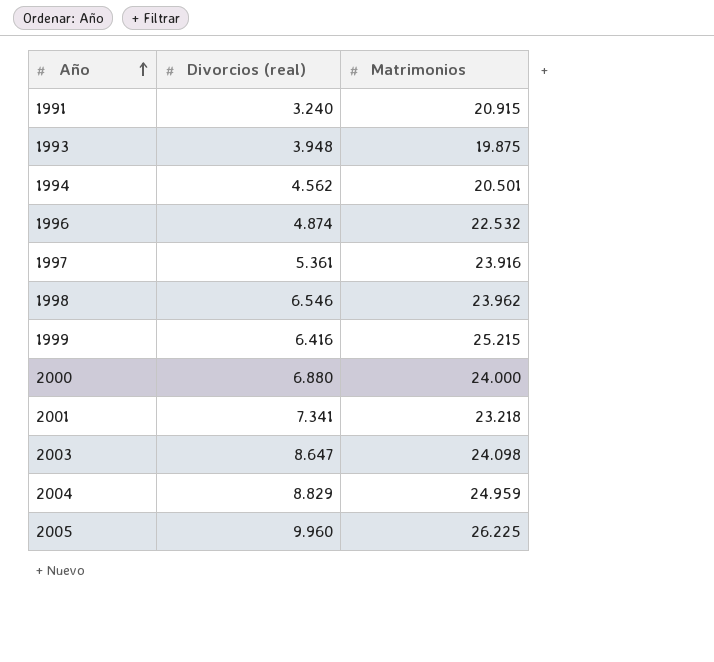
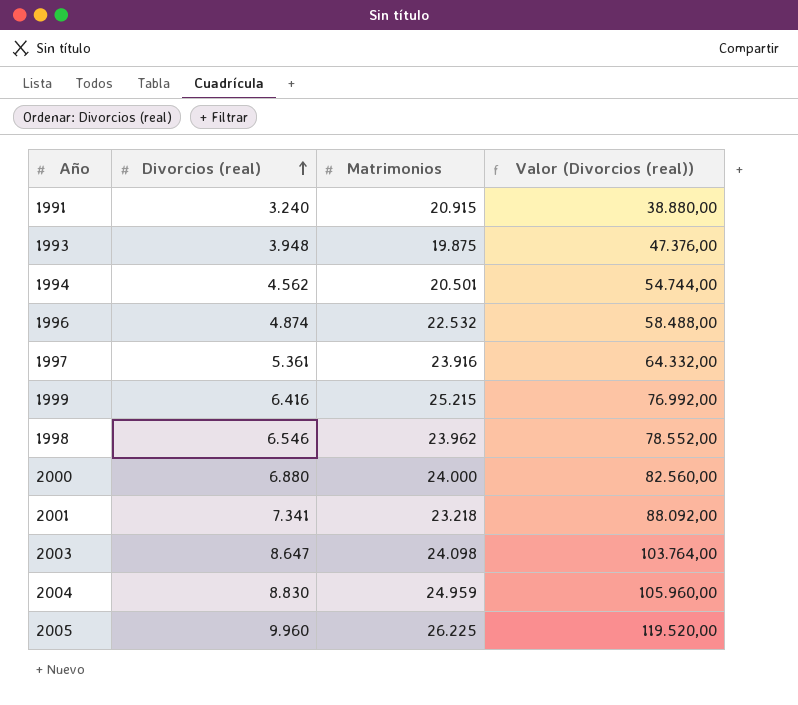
row order: Año ascending -> Divorcios (real) ascending
column Valor (Divorcios (real)) | formula: none -> [Divorcios (real)] * 12
2004 | Divorcios (real): 8.829 -> 8.830

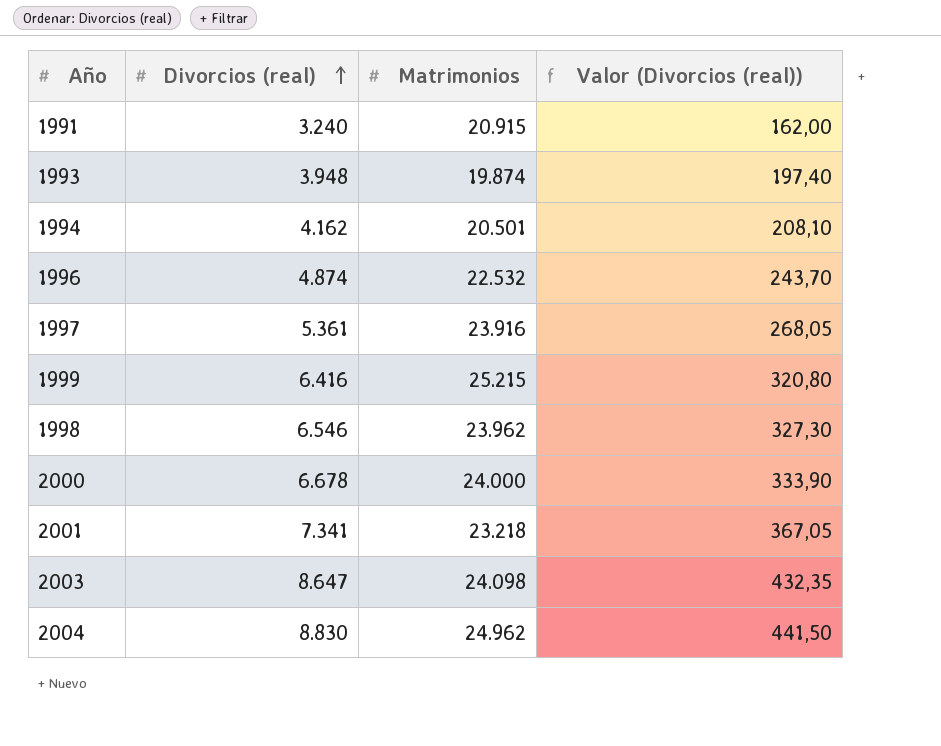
column Valor (Divorcios (real)) | formula: [Divorcios (real)] * 12 -> [Divorcios (real)] * 0,05
row 2005: 9.960 | 26.225 | 119.520,00 -> none
1993 | Matrimonios: 19.875 -> 19.874
1994 | Divorcios (real): 4.562 -> 4.162
2000 | Divorcios (real): 6.880 -> 6.678
2004 | Matrimonios: 24.959 -> 24.962

